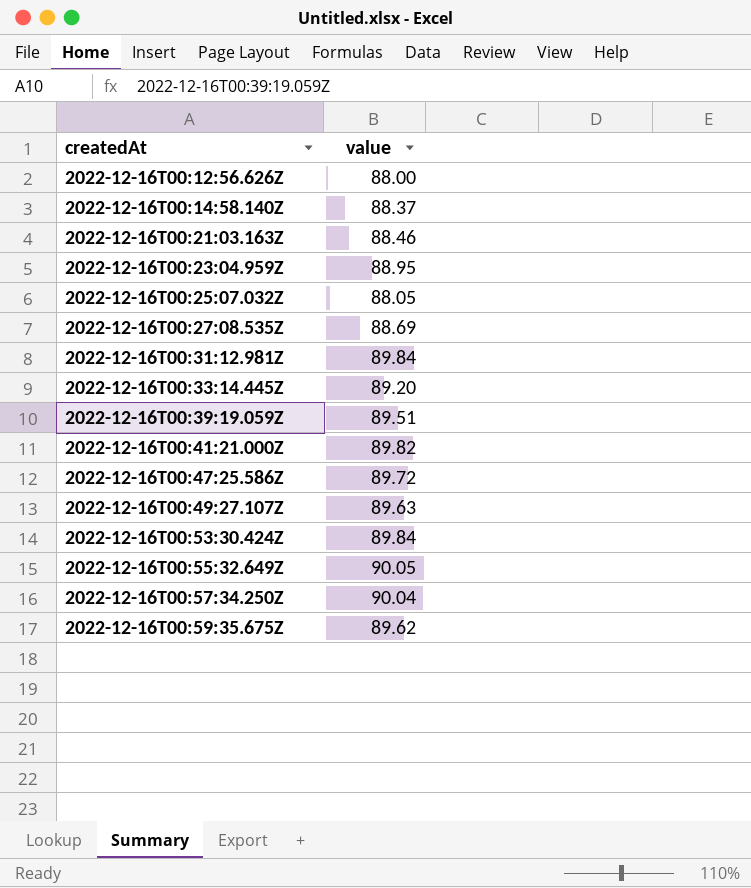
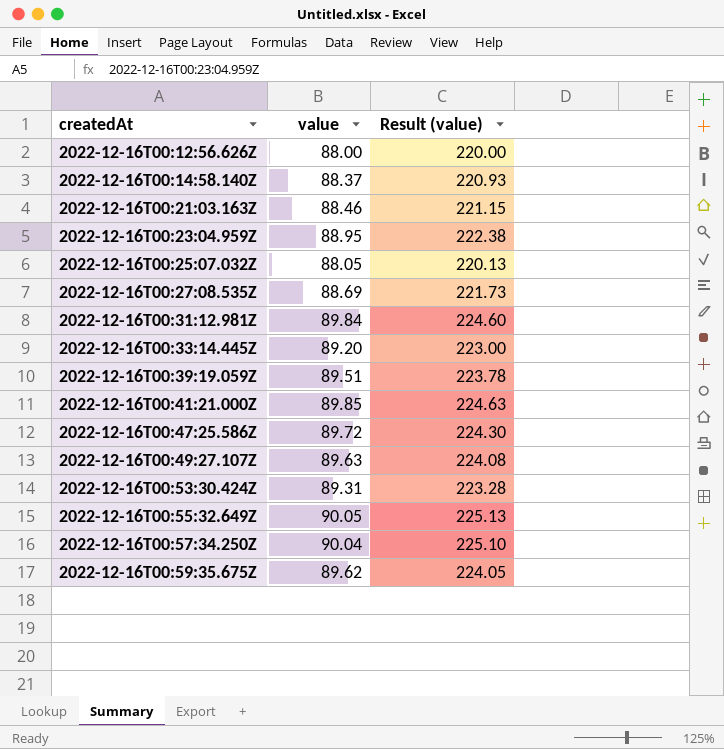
column Result (value) | formula: none -> [value] * 2.5
2022-12-16T00:41:21.000Z | value: 89.82 -> 89.85
2022-12-16T00:53:30.424Z | value: 89.84 -> 89.31

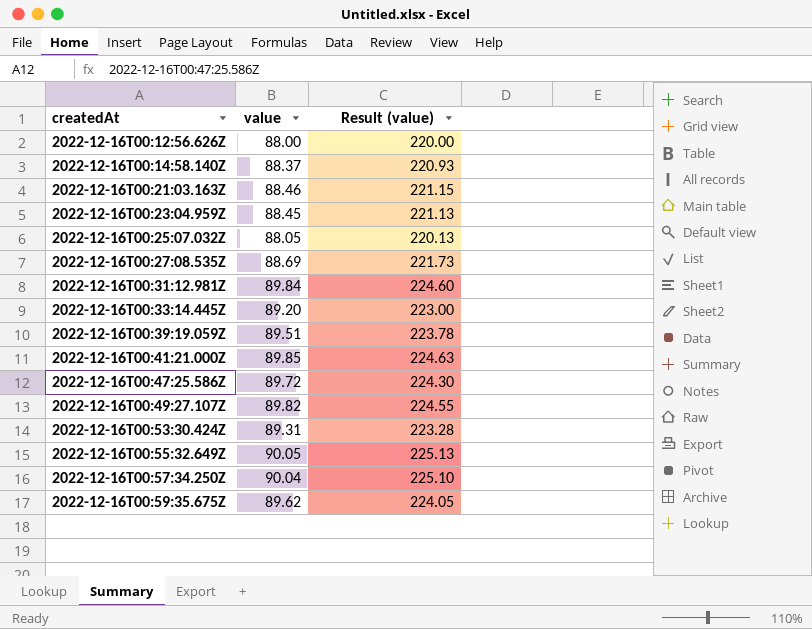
2022-12-16T00:23:04.959Z | value: 88.95 -> 88.45
2022-12-16T00:23:04.959Z | Result (value): 222.38 -> 221.13
2022-12-16T00:49:27.107Z | value: 89.63 -> 89.82
2022-12-16T00:49:27.107Z | Result (value): 224.08 -> 224.55

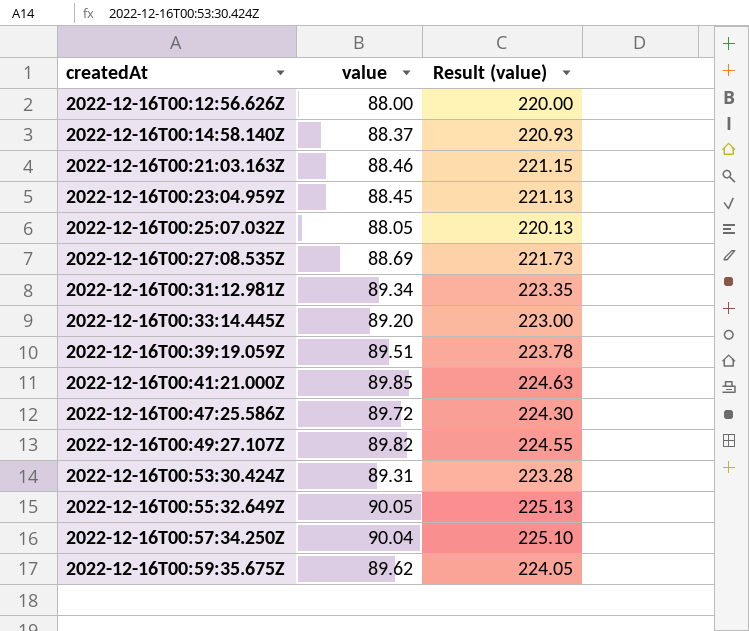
2022-12-16T00:31:12.981Z | value: 89.84 -> 89.34
2022-12-16T00:31:12.981Z | Result (value): 224.60 -> 223.35

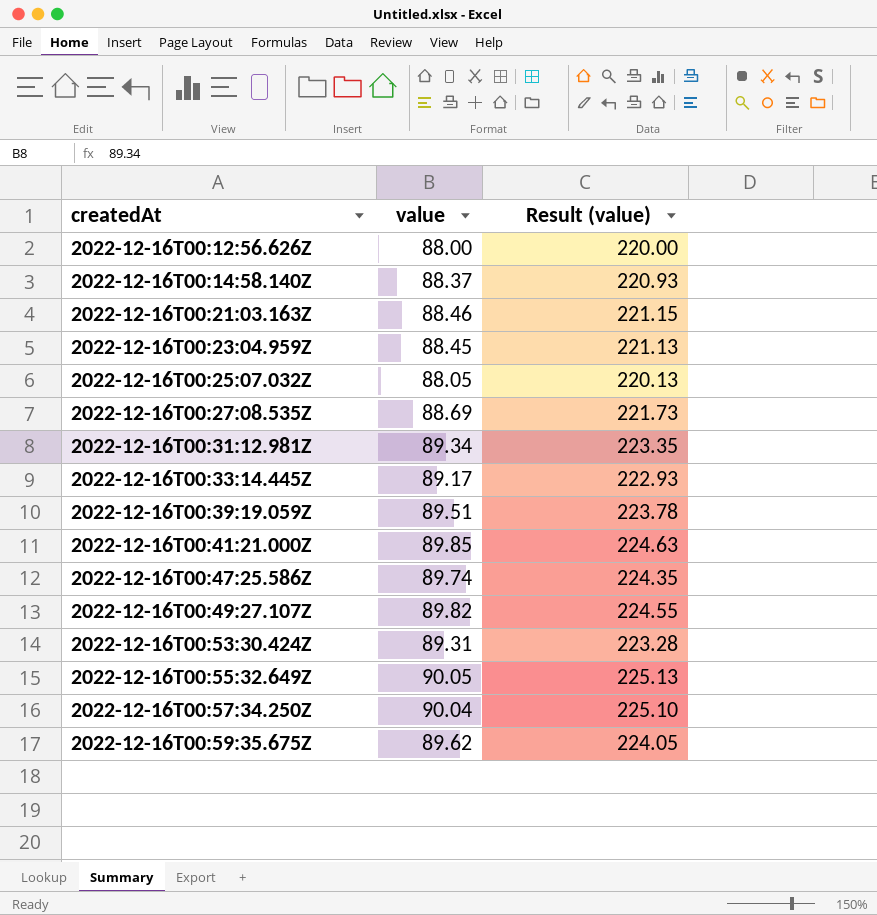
2022-12-16T00:33:14.445Z | value: 89.20 -> 89.17
2022-12-16T00:33:14.445Z | Result (value): 223.00 -> 222.93
2022-12-16T00:47:25.586Z | value: 89.72 -> 89.74
2022-12-16T00:47:25.586Z | Result (value): 224.30 -> 224.35

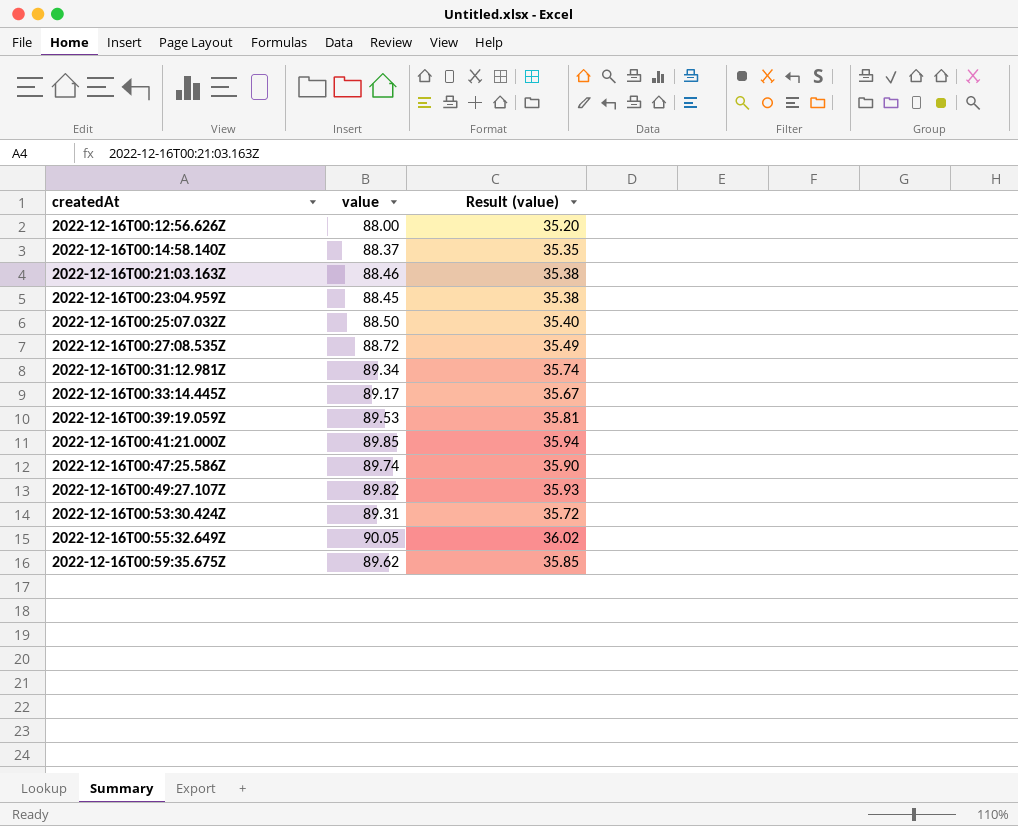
column Result (value) | formula: [value] * 2.5 -> [value] * 0.4
row 2022-12-16T00:57:34.250Z: 90.04 | 225.10 -> none
2022-12-16T00:25:07.032Z | value: 88.05 -> 88.50
2022-12-16T00:27:08.535Z | value: 88.69 -> 88.72
2022-12-16T00:39:19.059Z | value: 89.51 -> 89.53

